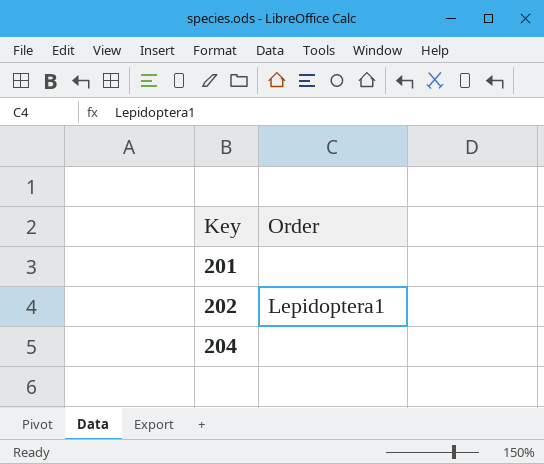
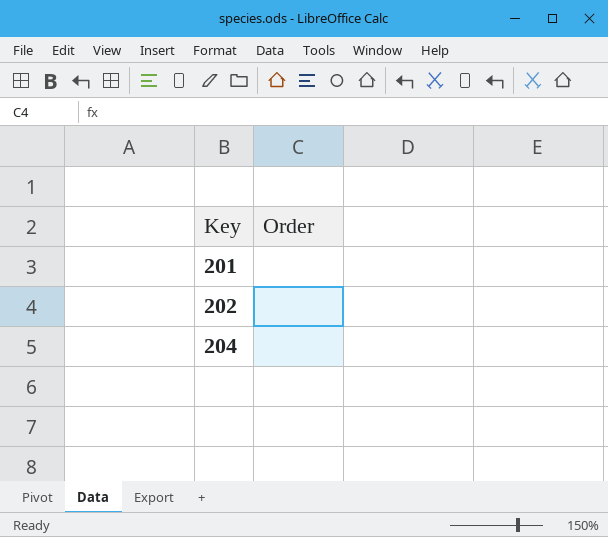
202 | Order: Lepidoptera1 -> none

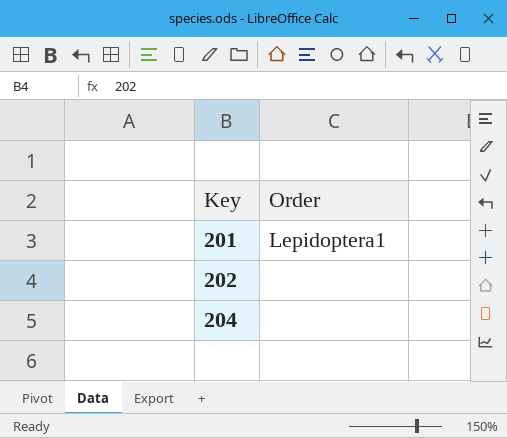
201 | Order: none -> Lepidoptera1

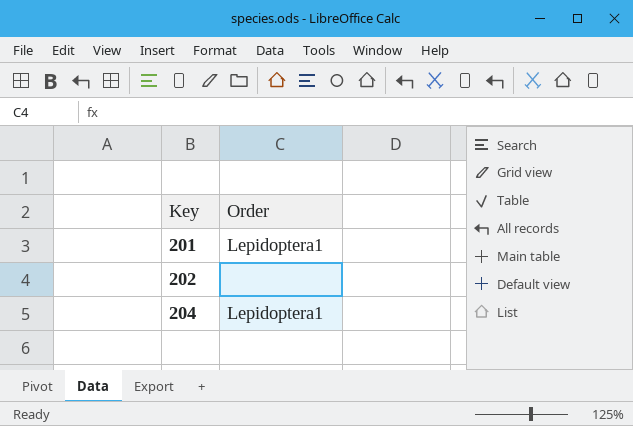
204 | Order: none -> Lepidoptera1

